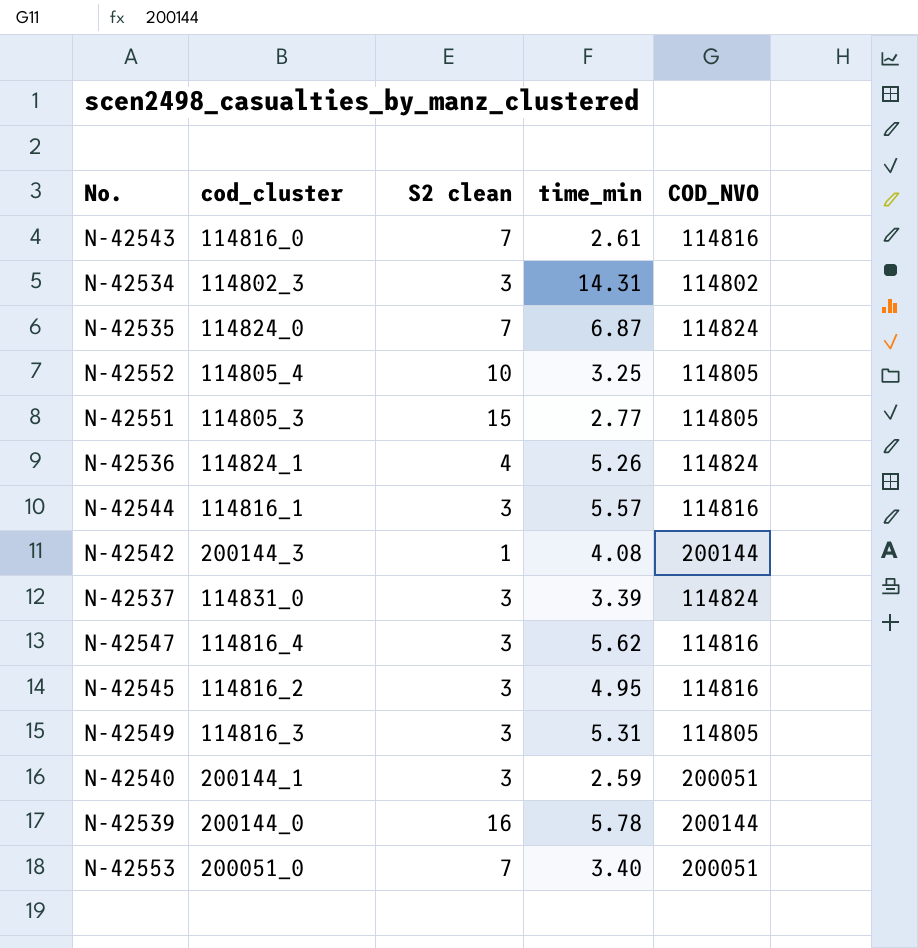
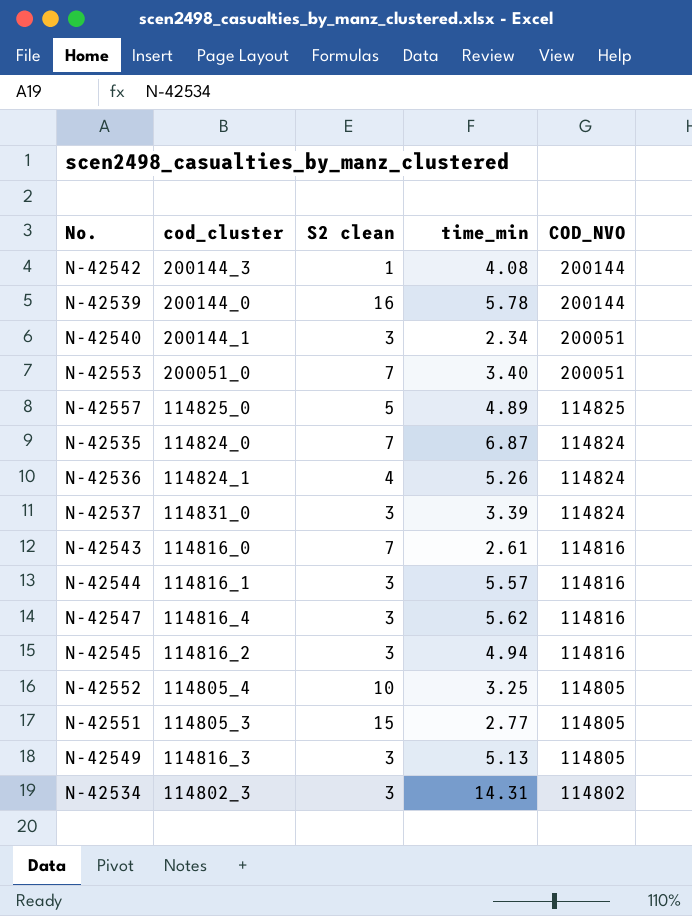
row order: none -> COD_NVO descending
N-42540 | time_min: 2.59 -> 2.34
row N-42557: none -> 114825_0 | 5 | 4.89 | 114825
N-42545 | time_min: 4.95 -> 4.94
N-42549 | time_min: 5.31 -> 5.13

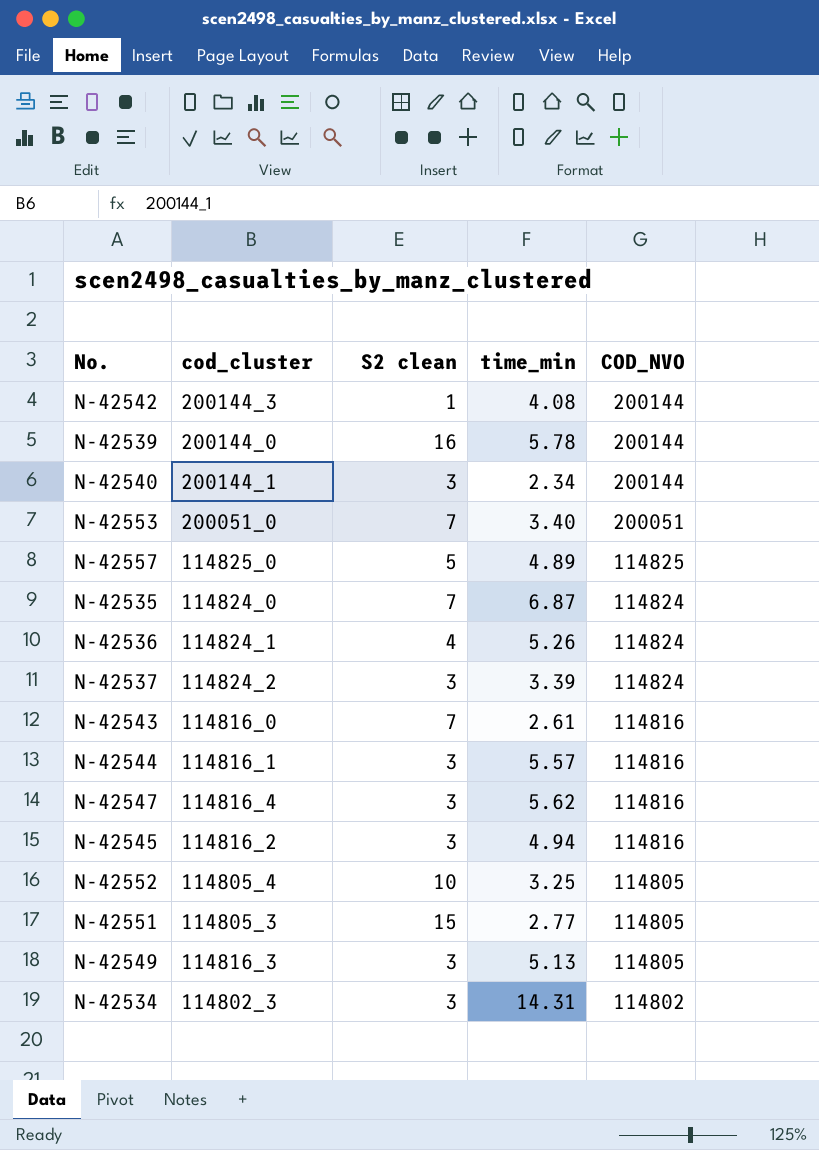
N-42540 | COD_NVO: 200051 -> 200144
N-42537 | cod_cluster: 114831_0 -> 114824_2

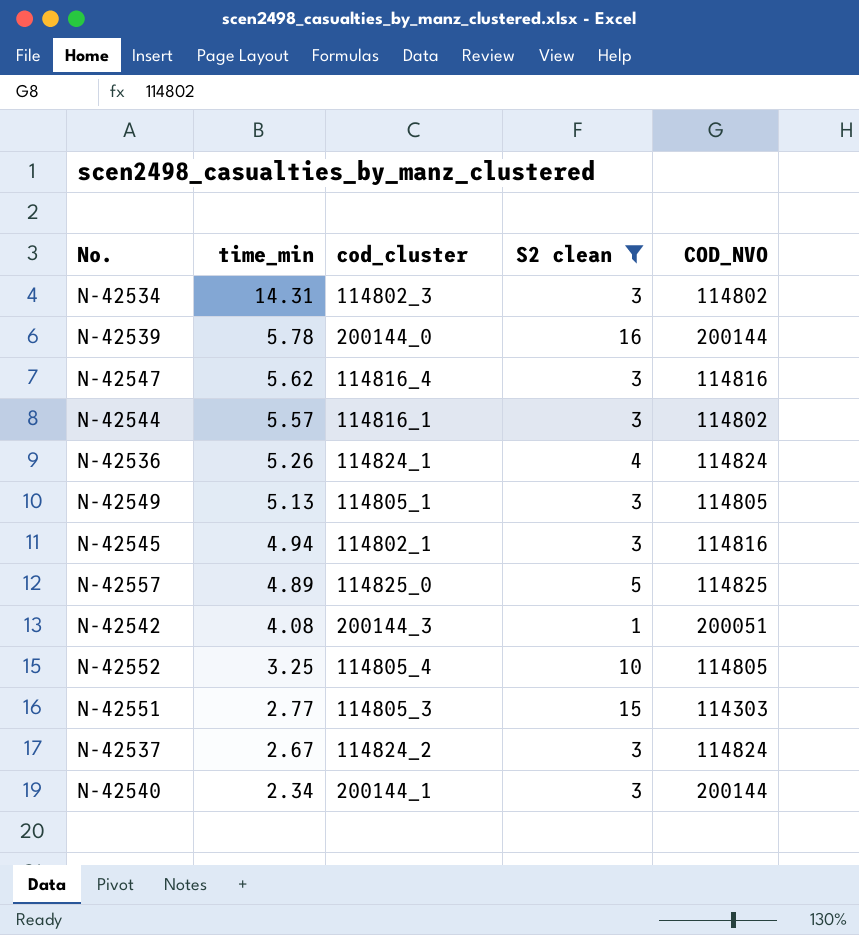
filter: none -> S2 clean != 7
row order: COD_NVO descending -> time_min descending
column time_min | position: 4 -> 2
N-42544 | COD_NVO: 114816 -> 114802
N-42549 | cod_cluster: 114816_3 -> 114805_1
N-42545 | cod_cluster: 114816_2 -> 114802_1
N-42542 | COD_NVO: 200144 -> 200051
N-42551 | COD_NVO: 114805 -> 114303
N-42537 | time_min: 3.39 -> 2.67

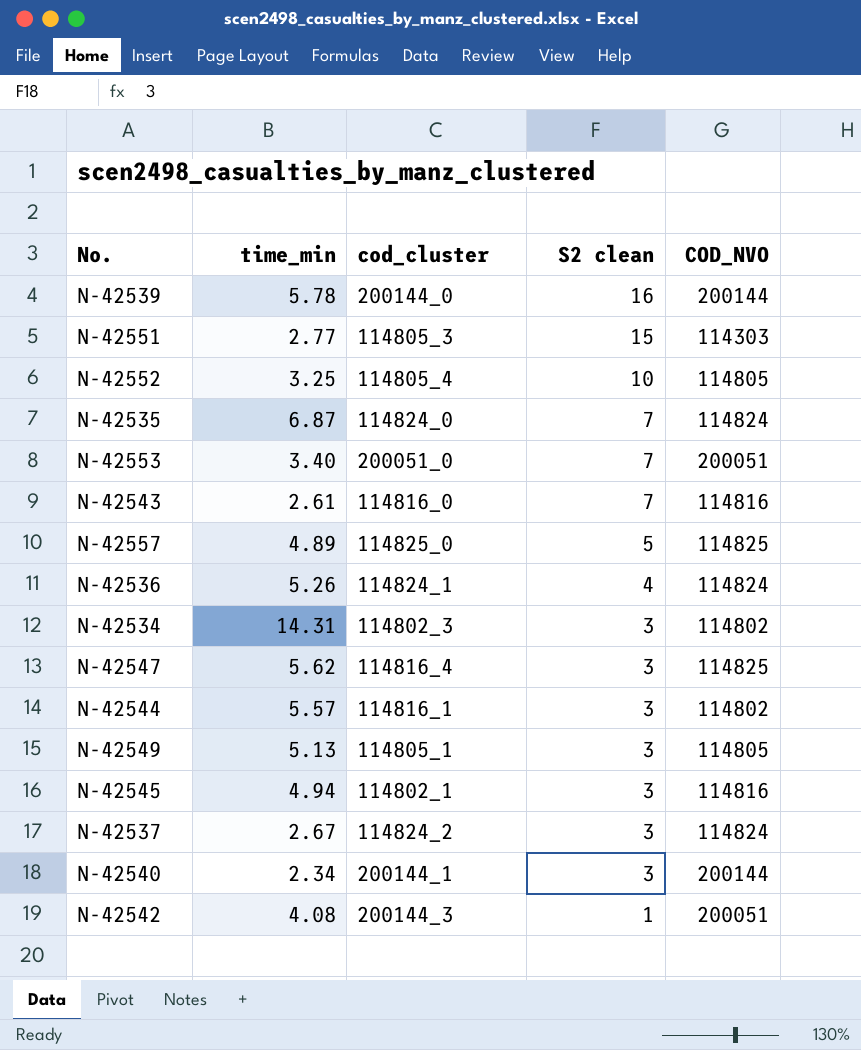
filter: S2 clean != 7 -> none
row order: time_min descending -> S2 clean descending
N-42547 | COD_NVO: 114816 -> 114825

